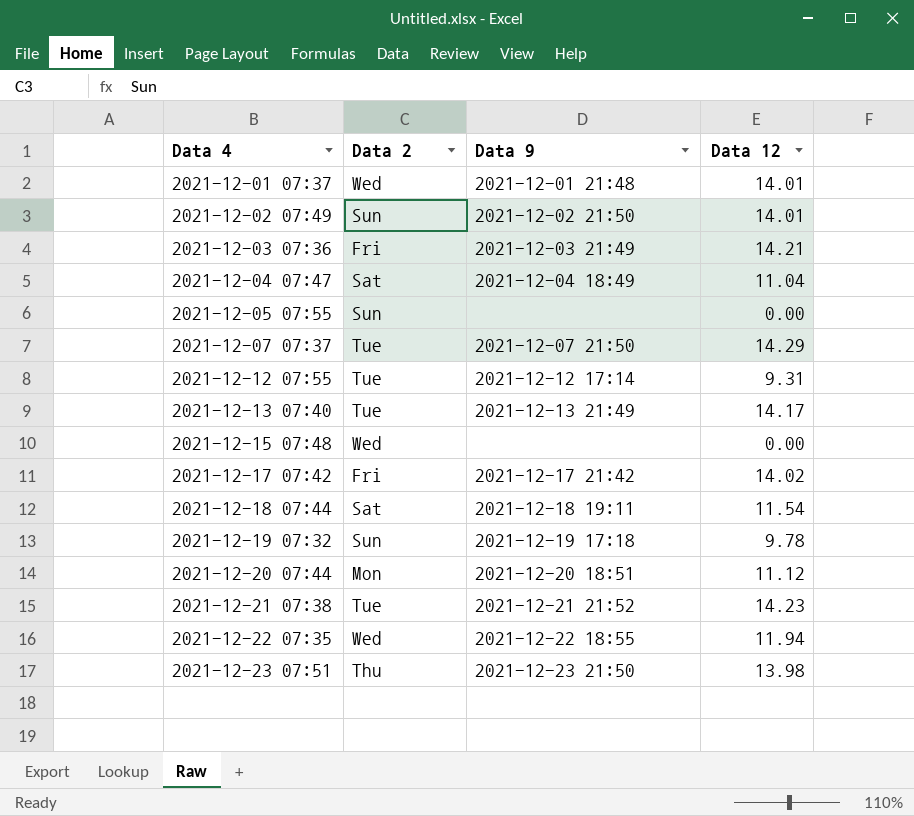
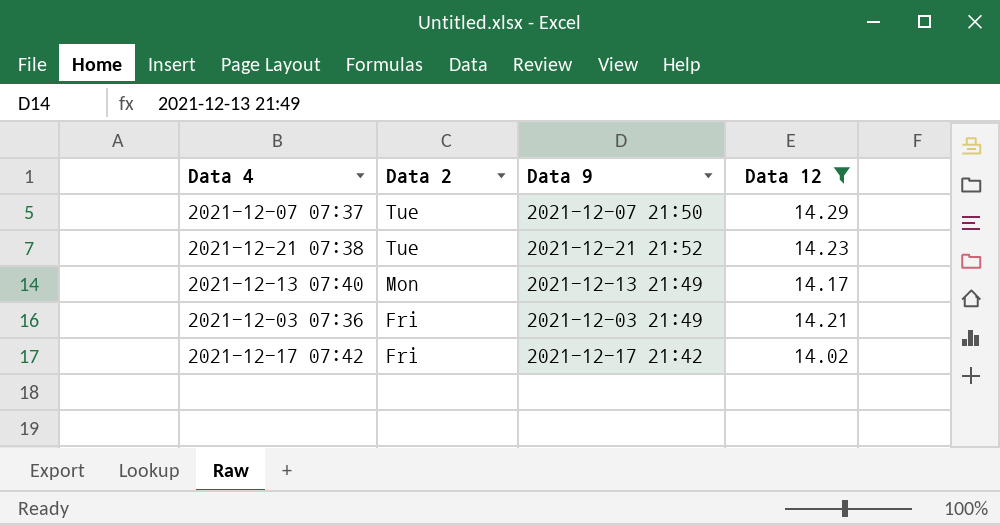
filter: none -> Data 12 >= 14.02
row order: Data 4 ascending -> Data 2 descending
2021-12-13 07:40 | Data 2: Tue -> Mon

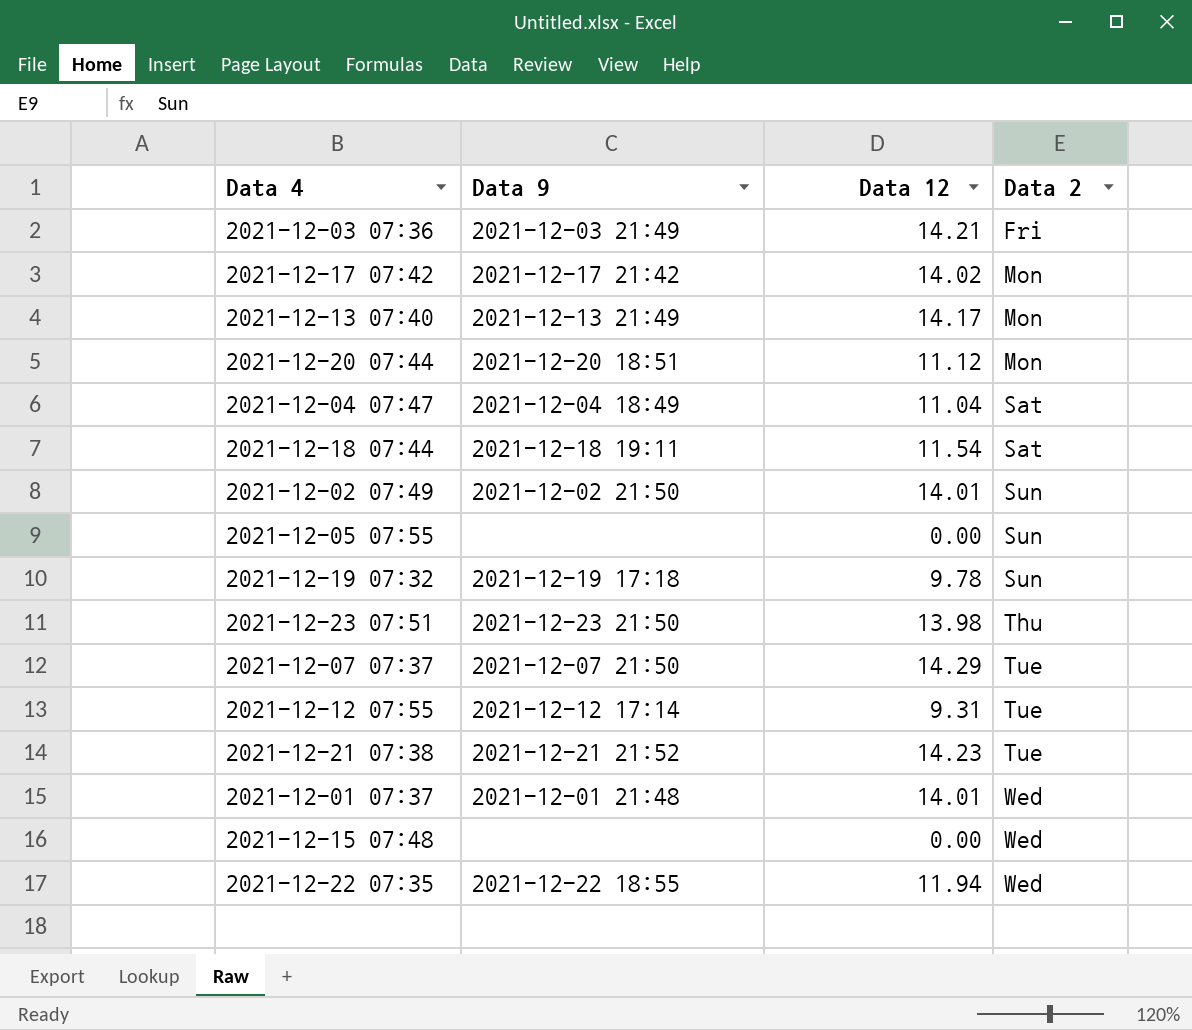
filter: Data 12 >= 14.02 -> none
row order: Data 2 descending -> Data 2 ascending
column Data 2 | position: 2 -> 4
2021-12-17 07:42 | Data 2: Fri -> Mon

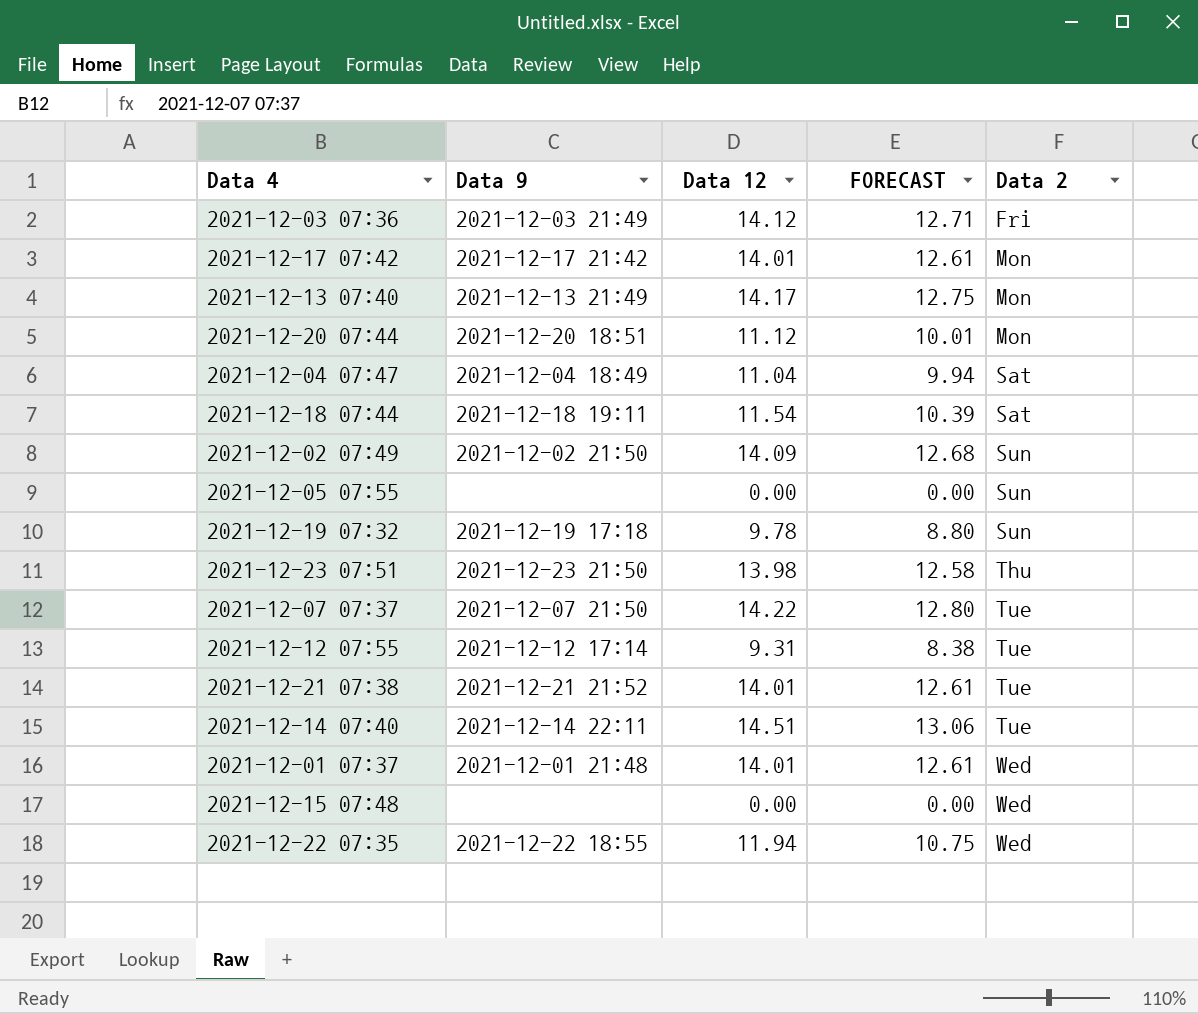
column FORECAST | formula: none -> [Data 12] * 0.9
2021-12-03 07:36 | Data 12: 14.21 -> 14.12
2021-12-17 07:42 | Data 12: 14.02 -> 14.01
2021-12-02 07:49 | Data 12: 14.01 -> 14.09
2021-12-07 07:37 | Data 12: 14.29 -> 14.22
2021-12-21 07:38 | Data 12: 14.23 -> 14.01
row 2021-12-14 07:40: none -> 2021-12-14 22:11 | 14.51 | 13.06 | Tue

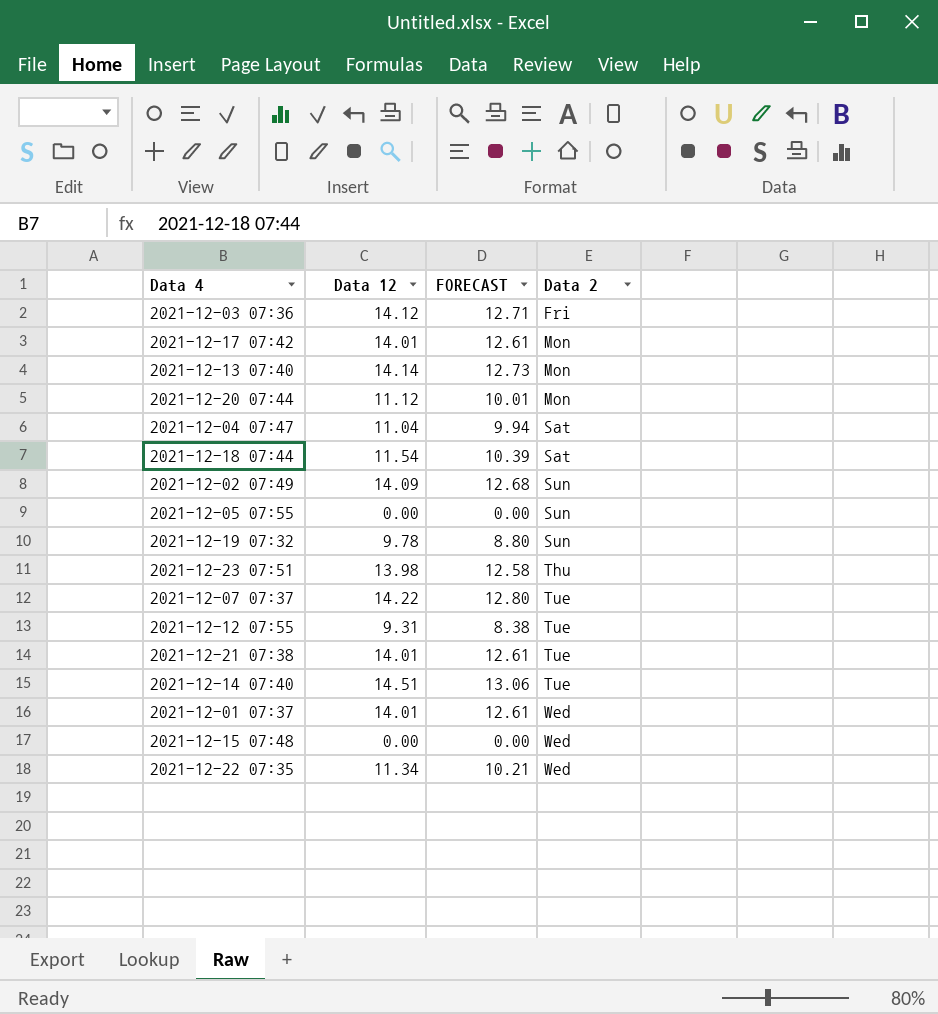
column Data 9 | position: 2 -> none
2021-12-13 07:40 | Data 12: 14.17 -> 14.14
2021-12-13 07:40 | FORECAST: 12.75 -> 12.73
2021-12-22 07:35 | Data 12: 11.94 -> 11.34
2021-12-22 07:35 | FORECAST: 10.75 -> 10.21

